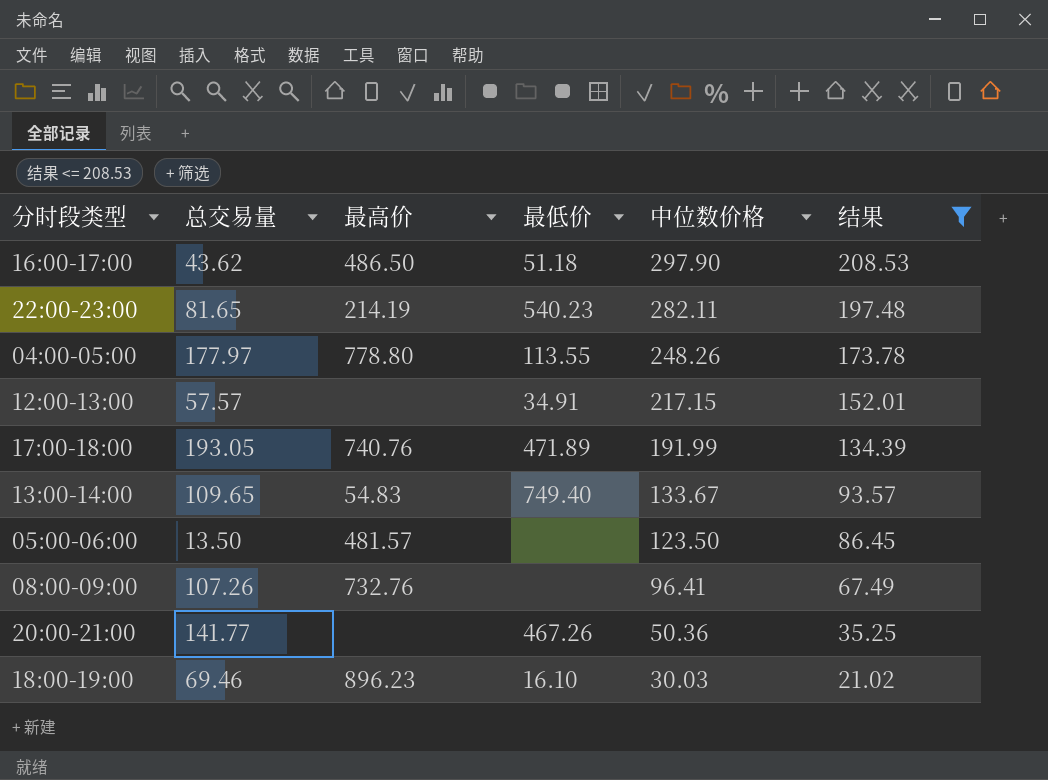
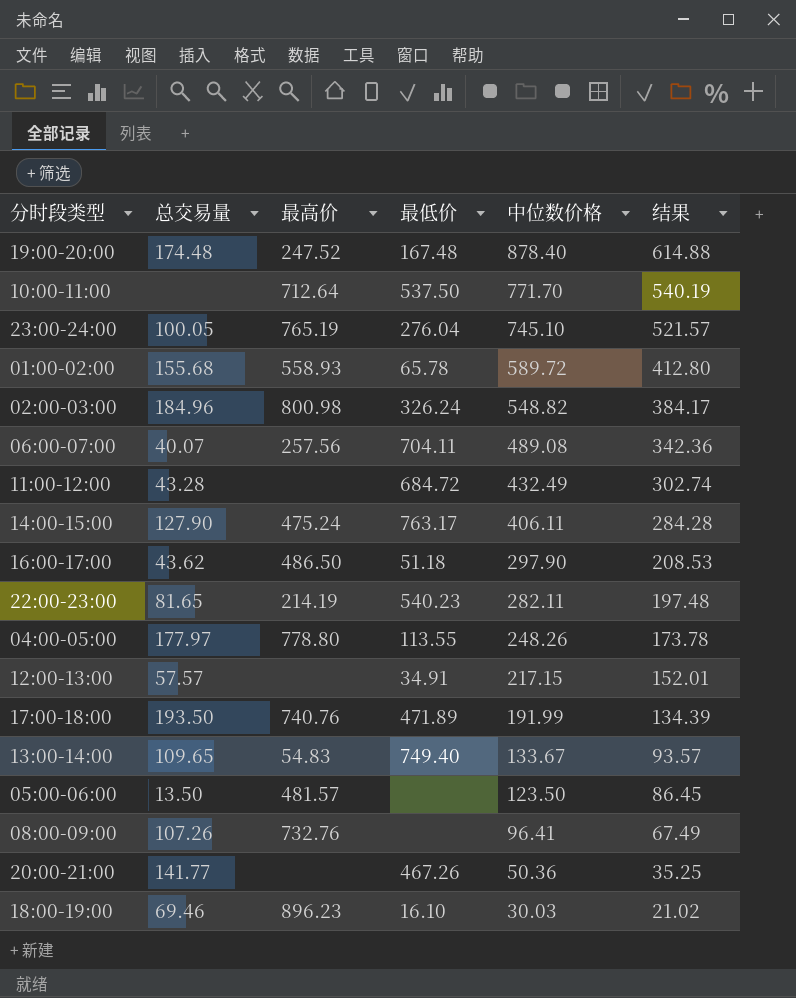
filter: 结果 <= 208.53 -> none
17:00-18:00 | 总交易量: 193.05 -> 193.50

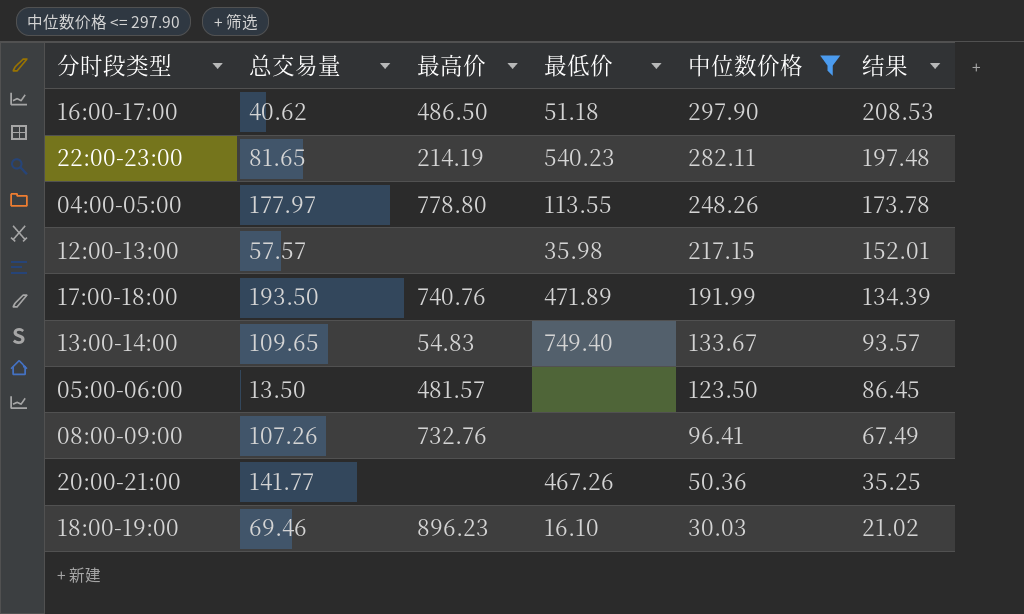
filter: none -> 中位数价格 <= 297.90
16:00-17:00 | 总交易量: 43.62 -> 40.62
12:00-13:00 | 最低价: 34.91 -> 35.98

